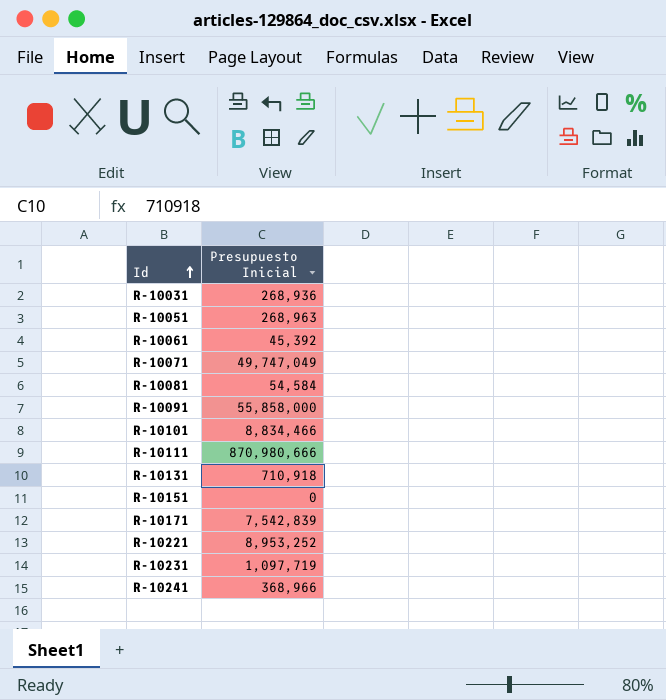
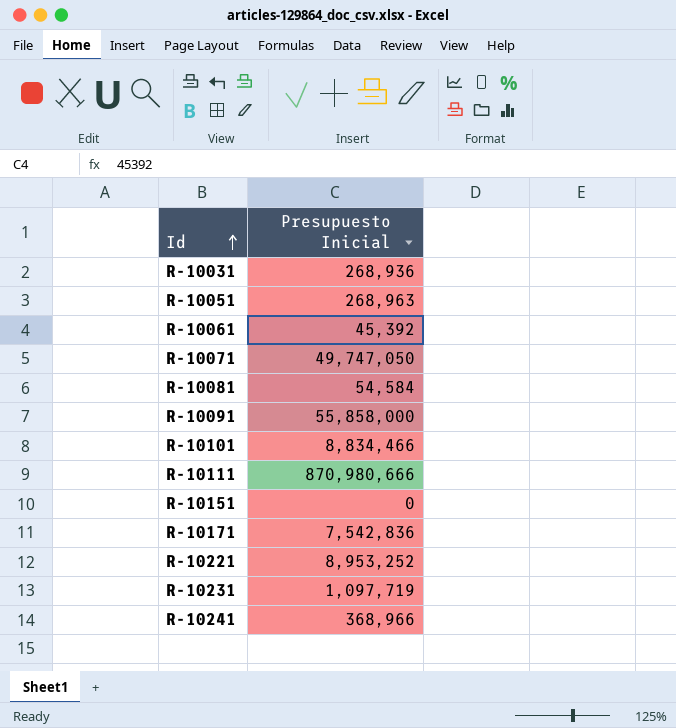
row R-10131: 710,918 -> none
R-10071 | Presupuesto Inicial: 49,747,049 -> 49,747,050
R-10171 | Presupuesto Inicial: 7,542,839 -> 7,542,836

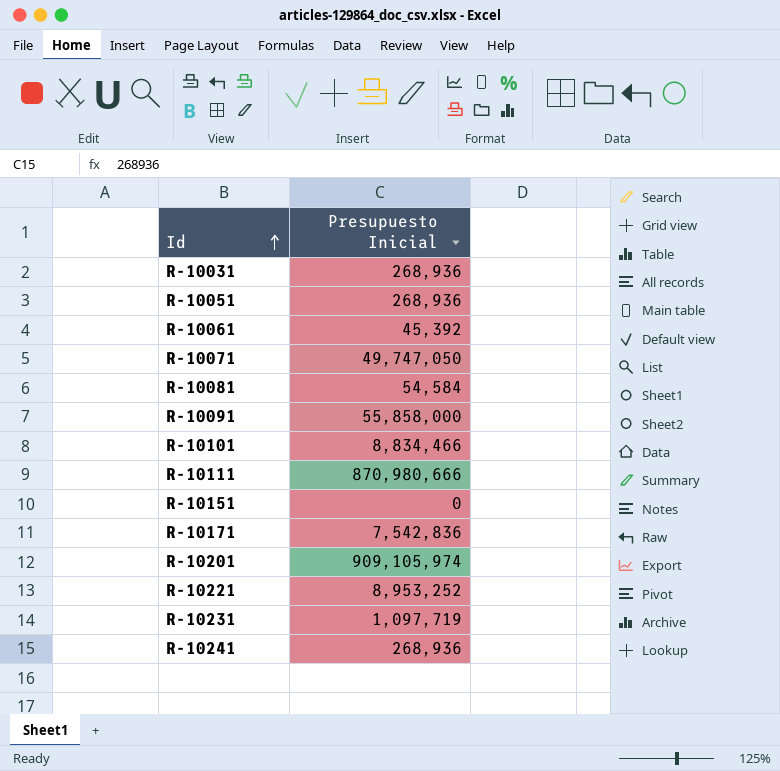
R-10051 | Presupuesto Inicial: 268,963 -> 268,936
row R-10201: none -> 909,105,974
R-10241 | Presupuesto Inicial: 368,966 -> 268,936

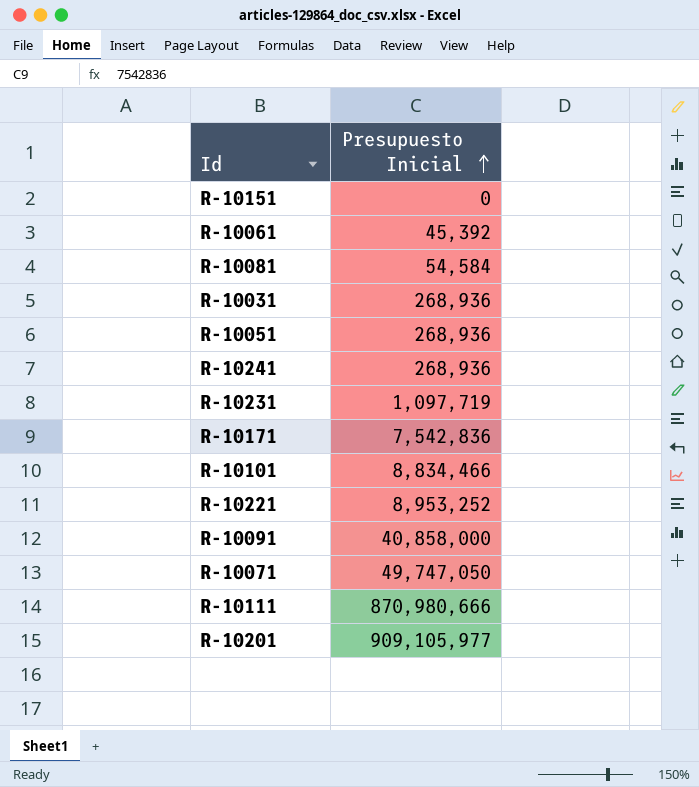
row order: Id ascending -> Presupuesto Inicial ascending
R-10091 | Presupuesto Inicial: 55,858,000 -> 40,858,000
R-10201 | Presupuesto Inicial: 909,105,974 -> 909,105,977

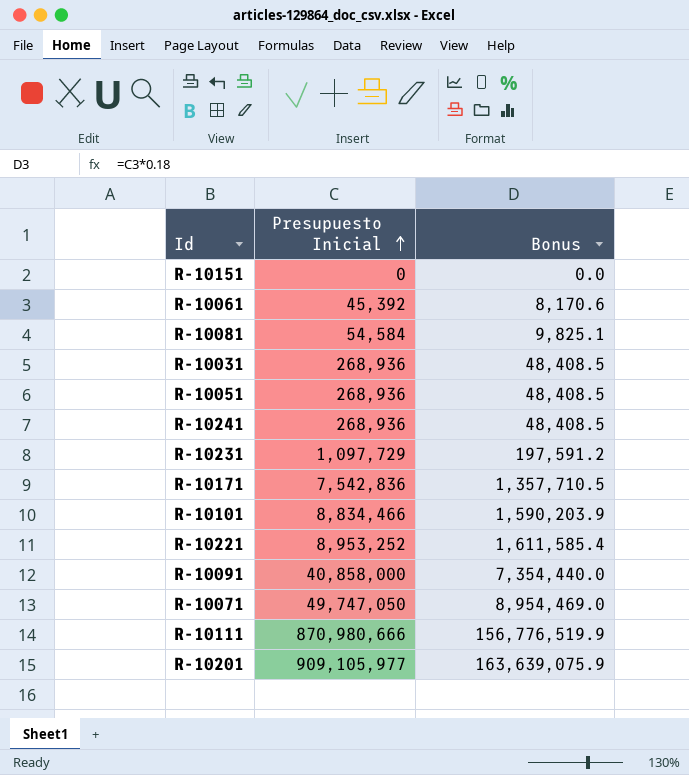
column Bonus | formula: none -> [Presupuesto Inicial] * 0.18
R-10231 | Presupuesto Inicial: 1,097,719 -> 1,097,729

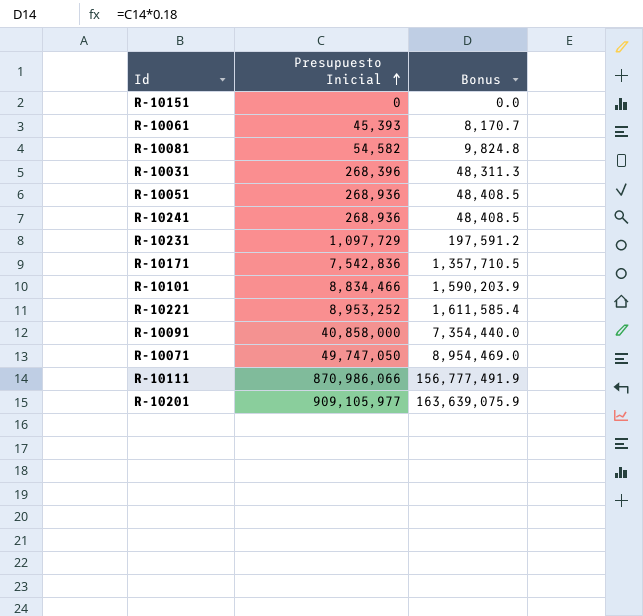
R-10061 | Presupuesto Inicial: 45,392 -> 45,393
R-10061 | Bonus: 8,170.6 -> 8,170.7
R-10081 | Presupuesto Inicial: 54,584 -> 54,582
R-10081 | Bonus: 9,825.1 -> 9,824.8
R-10031 | Presupuesto Inicial: 268,936 -> 268,396
R-10031 | Bonus: 48,408.5 -> 48,311.3
R-10111 | Presupuesto Inicial: 870,980,666 -> 870,986,066
R-10111 | Bonus: 156,776,519.9 -> 156,777,491.9

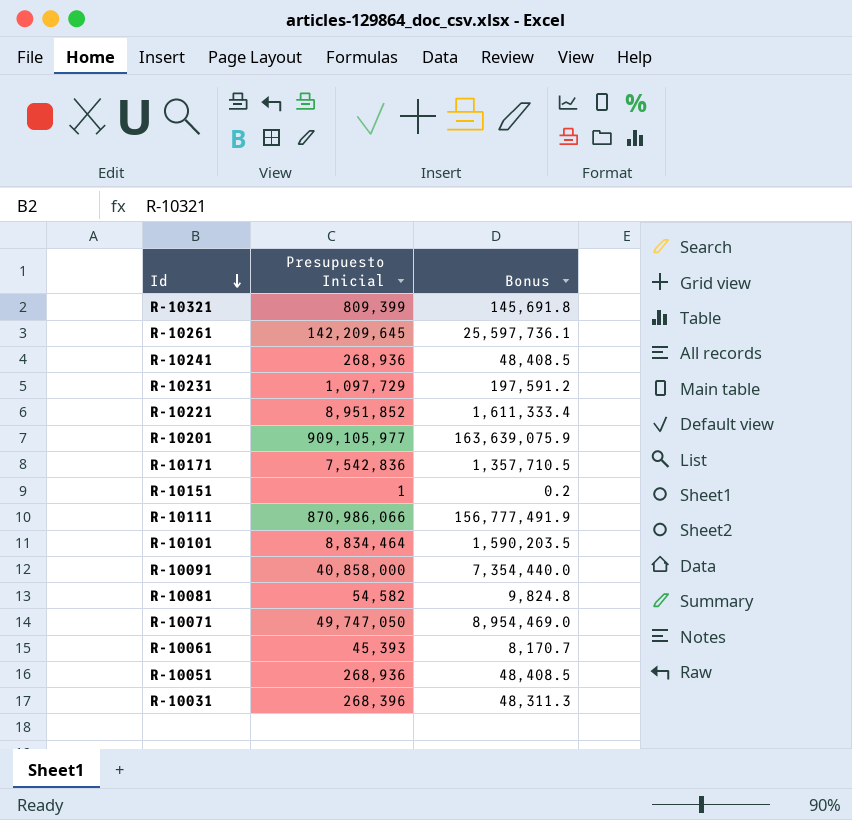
row order: Presupuesto Inicial ascending -> Id descending
row R-10321: none -> 809,399 | 145,691.8
row R-10261: none -> 142,209,645 | 25,597,736.1
R-10221 | Presupuesto Inicial: 8,953,252 -> 8,951,852
R-10221 | Bonus: 1,611,585.4 -> 1,611,333.4
R-10151 | Presupuesto Inicial: 0 -> 1
R-10151 | Bonus: 0.0 -> 0.2
R-10101 | Presupuesto Inicial: 8,834,466 -> 8,834,464
R-10101 | Bonus: 1,590,203.9 -> 1,590,203.5

